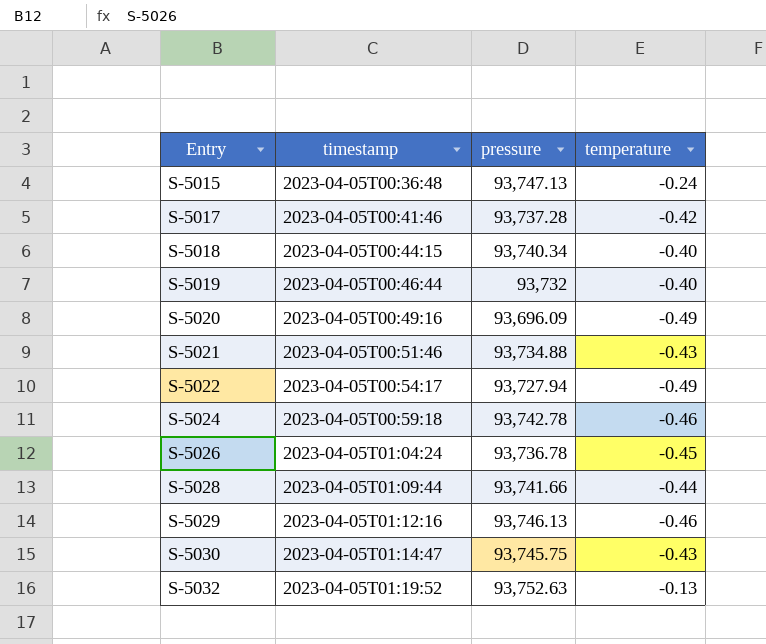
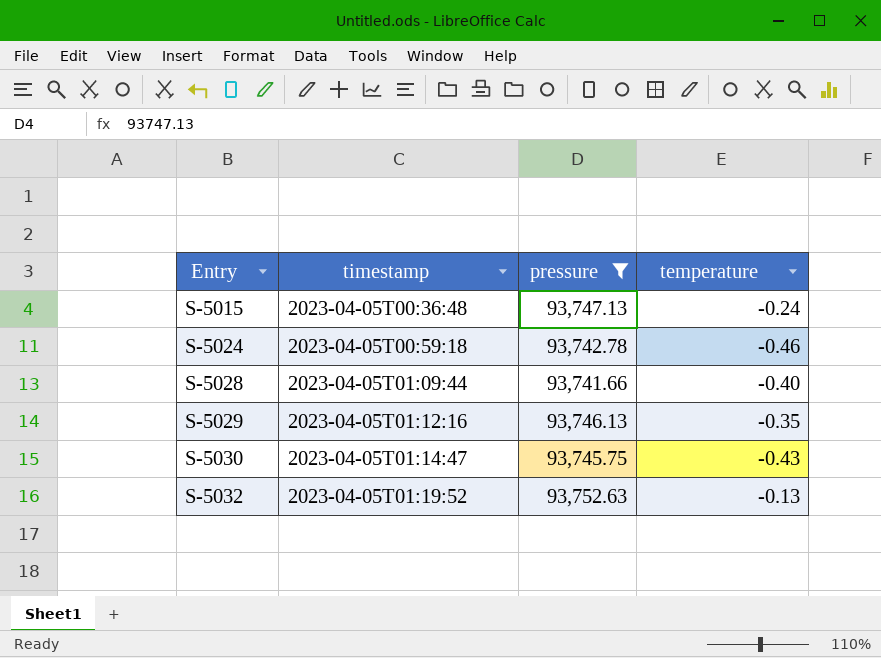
filter: none -> pressure >= 93,741.66
S-5028 | temperature: -0.44 -> -0.40
S-5029 | temperature: -0.46 -> -0.35

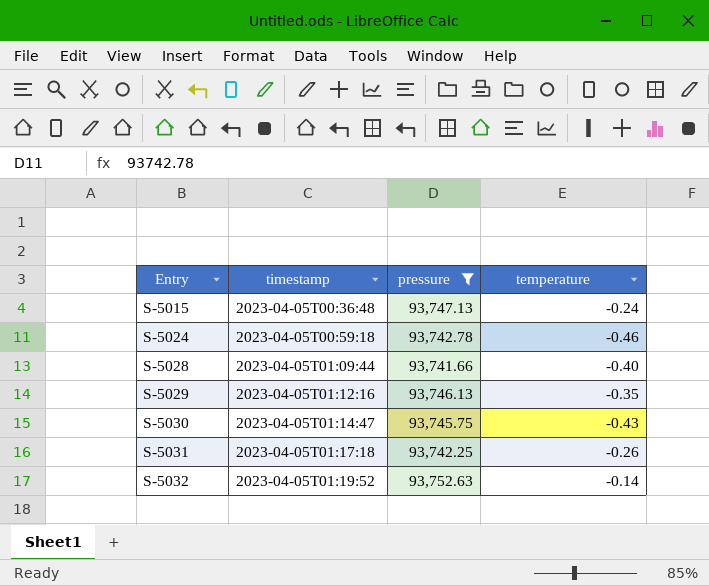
row S-5031: none -> 2023-04-05T01:17:18 | 93,742.25 | -0.26
S-5032 | temperature: -0.13 -> -0.14

